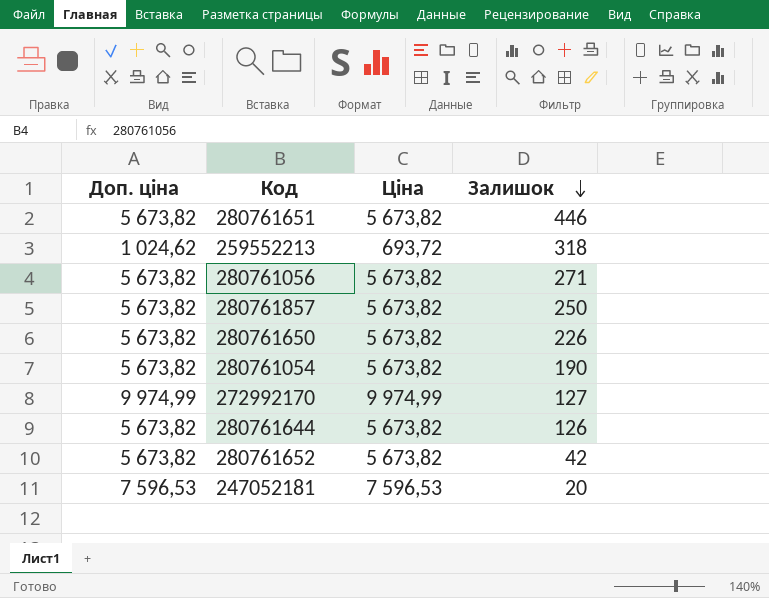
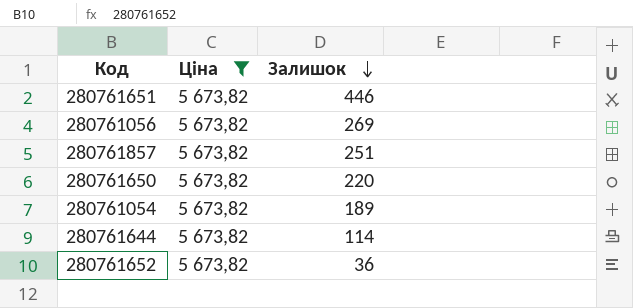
filter: none -> Ціна = 5 673,82
column Доп. ціна | position: 1 -> none
280761056 | Залишок: 271 -> 269
280761857 | Залишок: 250 -> 251
280761650 | Залишок: 226 -> 220
280761054 | Залишок: 190 -> 189
280761644 | Залишок: 126 -> 114
280761652 | Залишок: 42 -> 36

